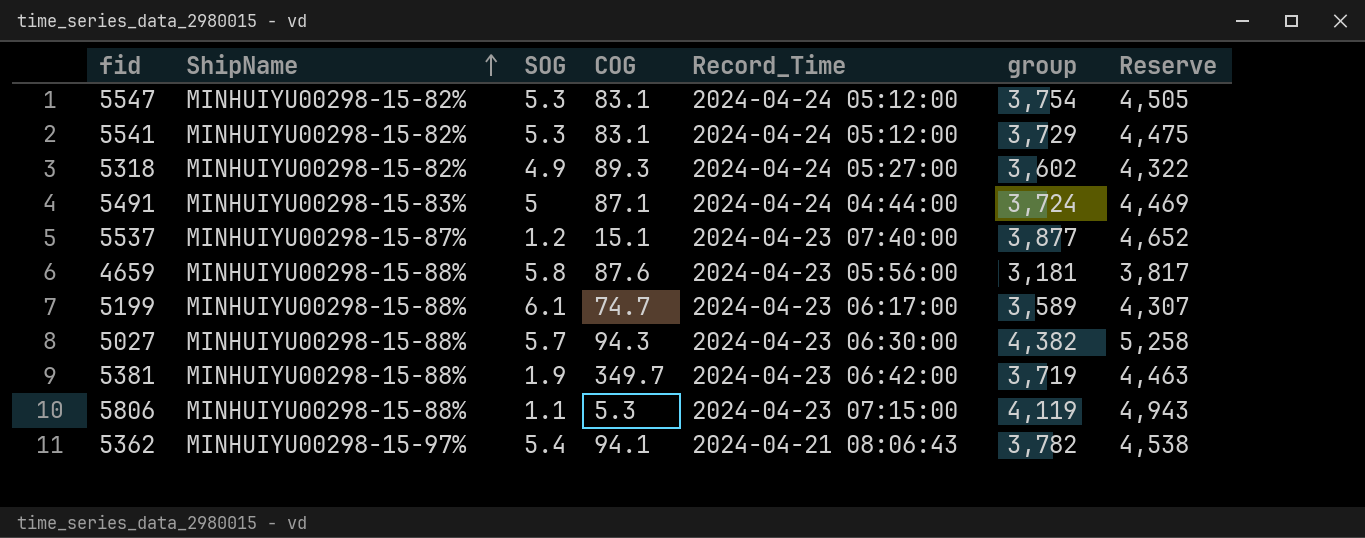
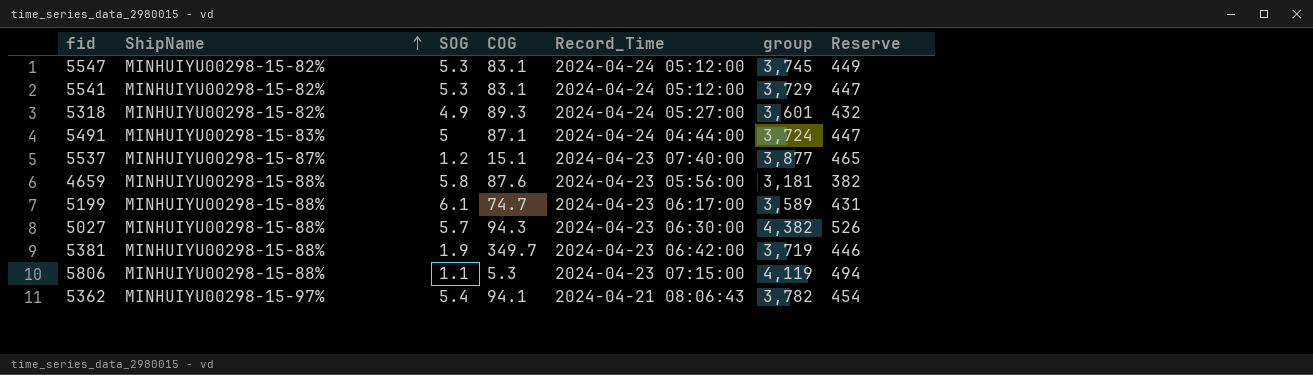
column Reserve | formula: [group] * 1.2 -> [group] * 0.12
5547 | group: 3,754 -> 3,745
5318 | group: 3,602 -> 3,601

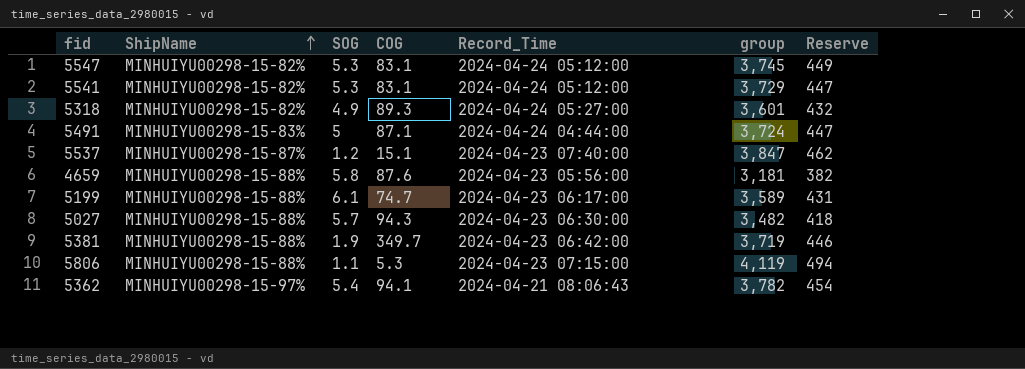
5537 | group: 3,877 -> 3,847
5537 | Reserve: 465 -> 462
5027 | group: 4,382 -> 3,482
5027 | Reserve: 526 -> 418

